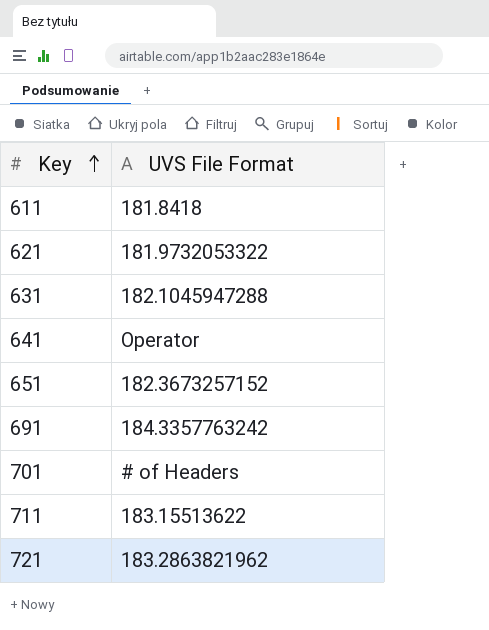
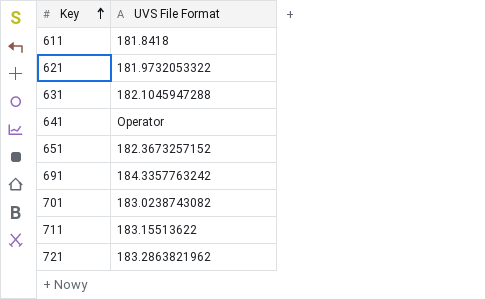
701 | UVS File Format: # of Headers -> 183.0238743082

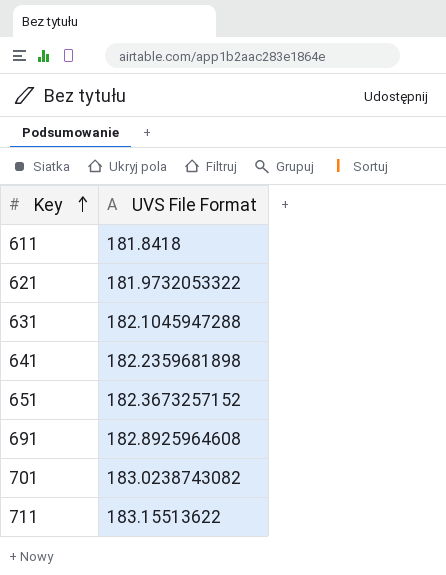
row 721: 183.2863821962 -> none
641 | UVS File Format: Operator -> 182.2359681898
691 | UVS File Format: 184.3357763242 -> 182.8925964608

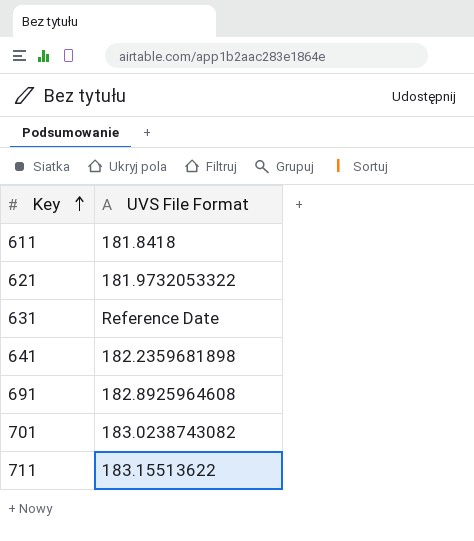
row 651: 182.3673257152 -> none
631 | UVS File Format: 182.1045947288 -> Reference Date

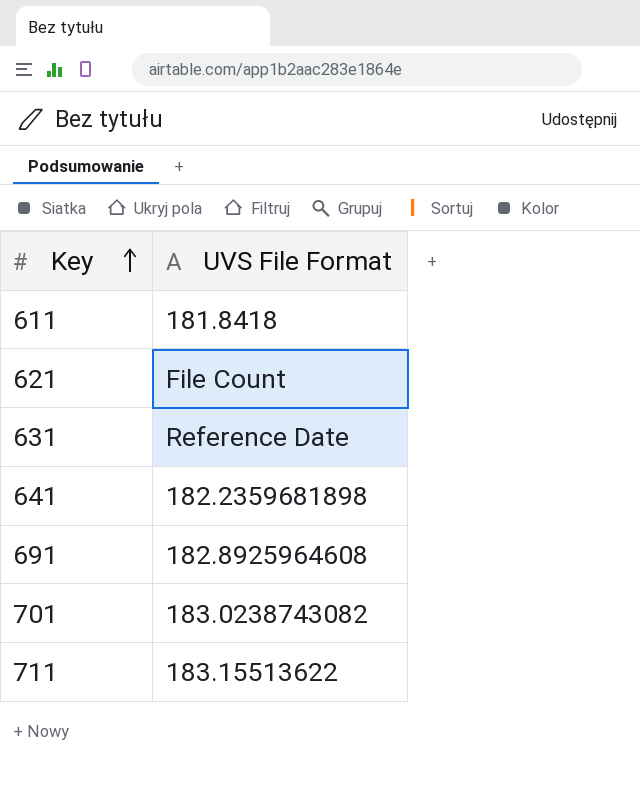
621 | UVS File Format: 181.9732053322 -> File Count

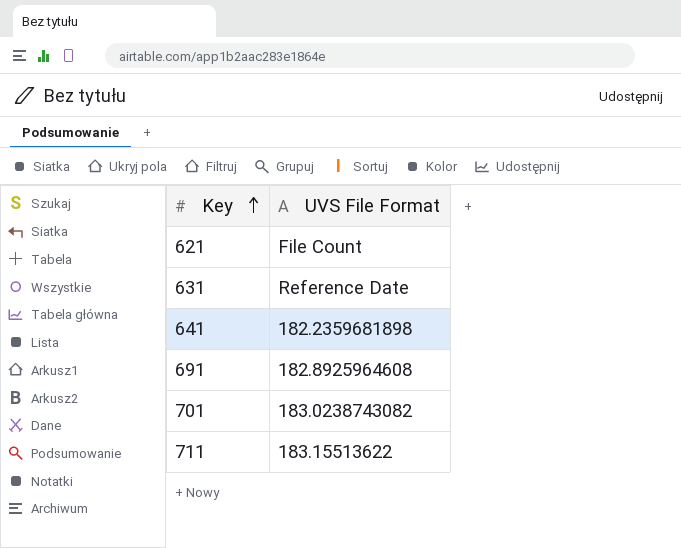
row 611: 181.8418 -> none

